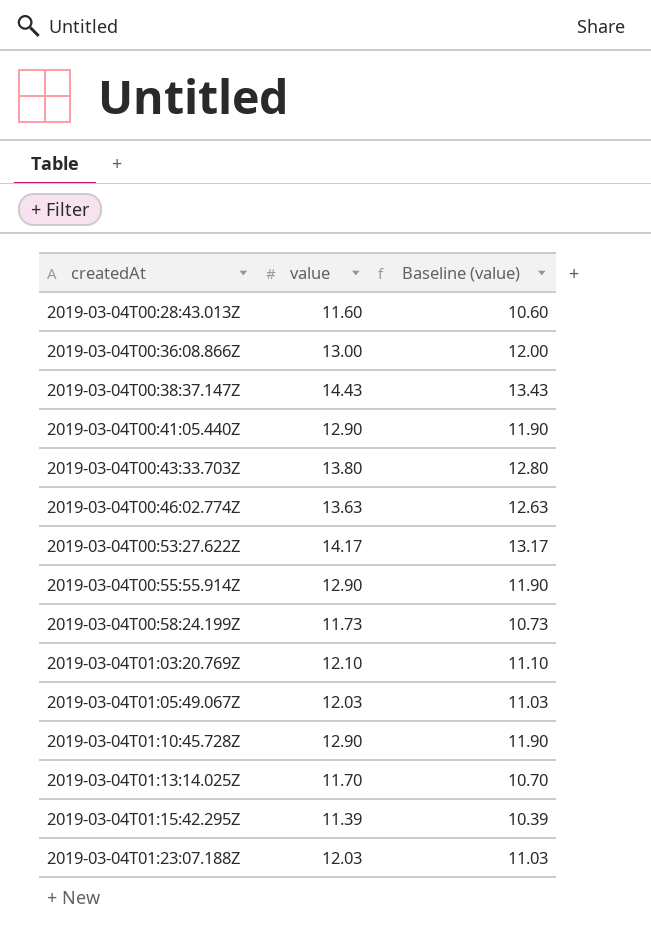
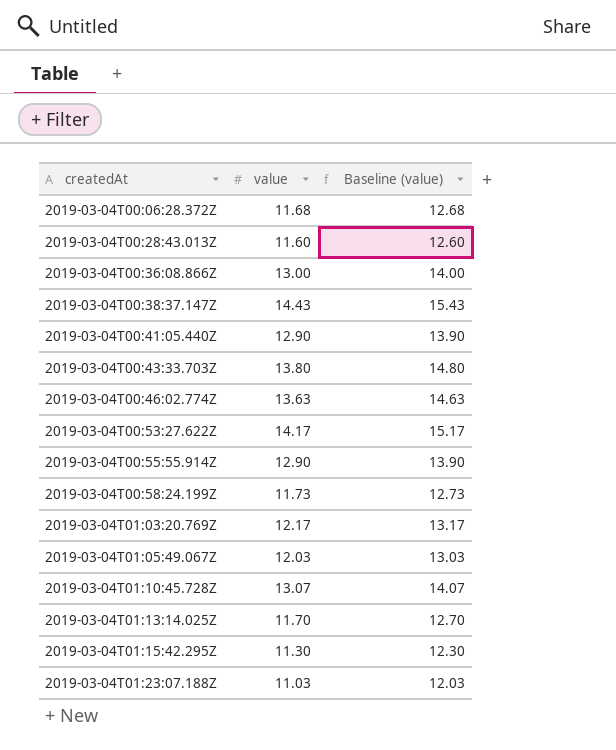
column Baseline (value) | formula: [value] - 1 -> [value] + 1
row 2019-03-04T00:06:28.372Z: none -> 11.68 | 12.68
2019-03-04T01:03:20.769Z | value: 12.10 -> 12.17
2019-03-04T01:10:45.728Z | value: 12.90 -> 13.07
2019-03-04T01:15:42.295Z | value: 11.39 -> 11.30
2019-03-04T01:23:07.188Z | value: 12.03 -> 11.03

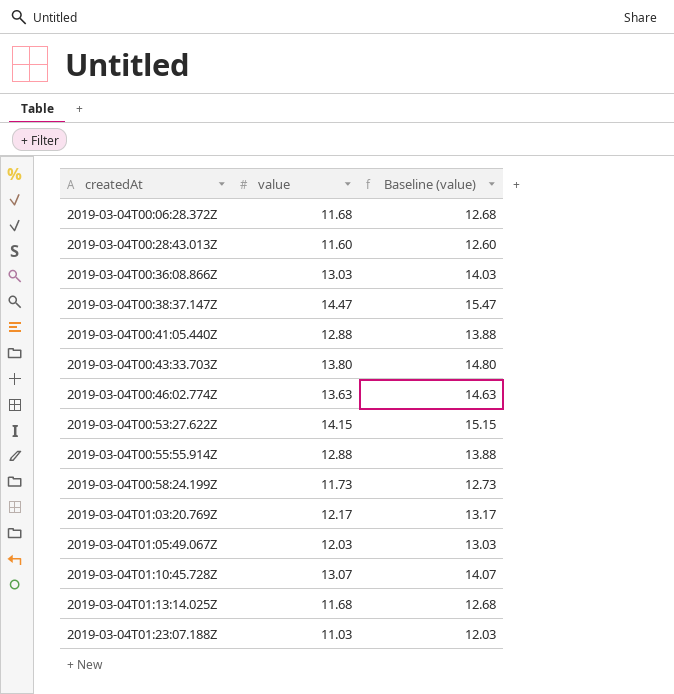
row 2019-03-04T01:15:42.295Z: 11.30 | 12.30 -> none
2019-03-04T00:36:08.866Z | value: 13.00 -> 13.03
2019-03-04T00:36:08.866Z | Baseline (value): 14.00 -> 14.03
2019-03-04T00:38:37.147Z | value: 14.43 -> 14.47
2019-03-04T00:38:37.147Z | Baseline (value): 15.43 -> 15.47
2019-03-04T00:41:05.440Z | value: 12.90 -> 12.88
2019-03-04T00:41:05.440Z | Baseline (value): 13.90 -> 13.88
2019-03-04T00:53:27.622Z | value: 14.17 -> 14.15
2019-03-04T00:53:27.622Z | Baseline (value): 15.17 -> 15.15
2019-03-04T00:55:55.914Z | value: 12.90 -> 12.88
2019-03-04T00:55:55.914Z | Baseline (value): 13.90 -> 13.88
2019-03-04T01:13:14.025Z | value: 11.70 -> 11.68
2019-03-04T01:13:14.025Z | Baseline (value): 12.70 -> 12.68

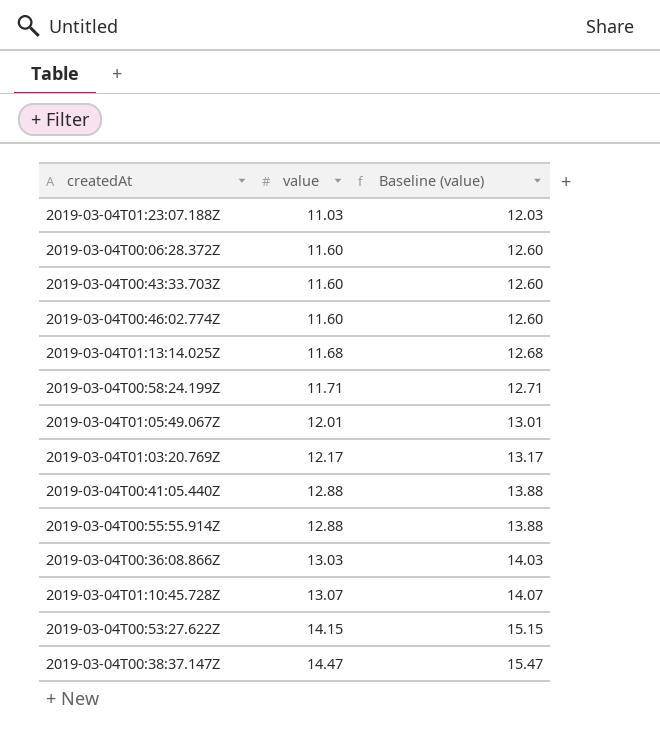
row order: createdAt ascending -> value ascending
row 2019-03-04T00:28:43.013Z: 11.60 | 12.60 -> none
2019-03-04T00:06:28.372Z | value: 11.68 -> 11.60
2019-03-04T00:06:28.372Z | Baseline (value): 12.68 -> 12.60
2019-03-04T00:43:33.703Z | value: 13.80 -> 11.60
2019-03-04T00:43:33.703Z | Baseline (value): 14.80 -> 12.60
2019-03-04T00:46:02.774Z | value: 13.63 -> 11.60
2019-03-04T00:46:02.774Z | Baseline (value): 14.63 -> 12.60
2019-03-04T00:58:24.199Z | value: 11.73 -> 11.71
2019-03-04T00:58:24.199Z | Baseline (value): 12.73 -> 12.71
2019-03-04T01:05:49.067Z | value: 12.03 -> 12.01
2019-03-04T01:05:49.067Z | Baseline (value): 13.03 -> 13.01

